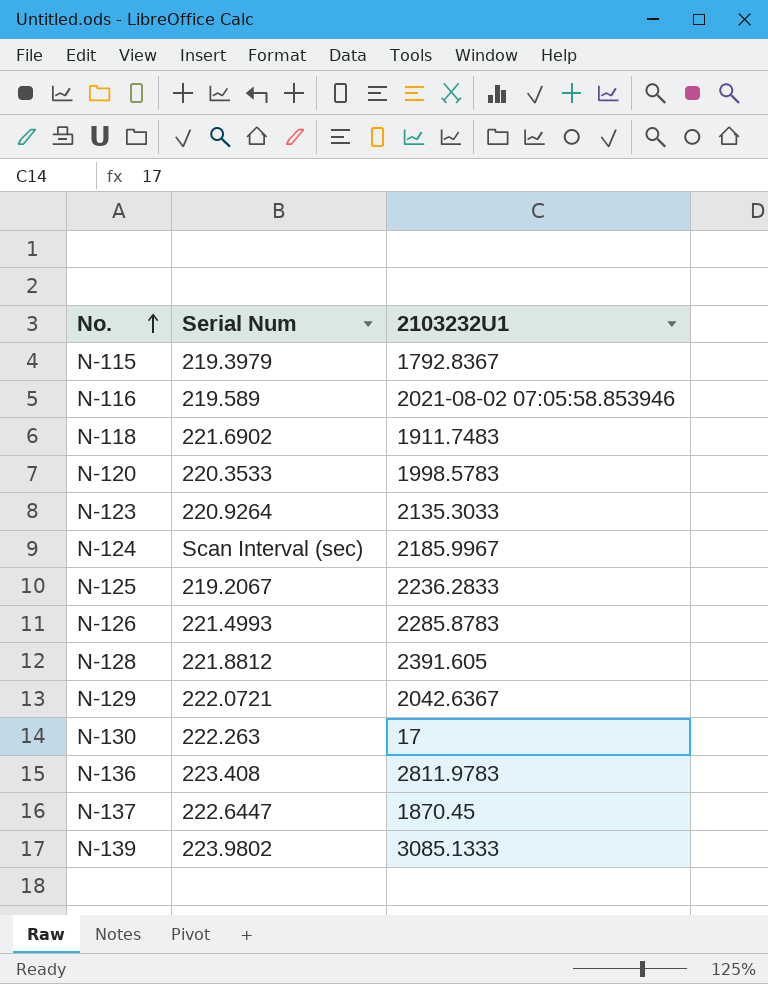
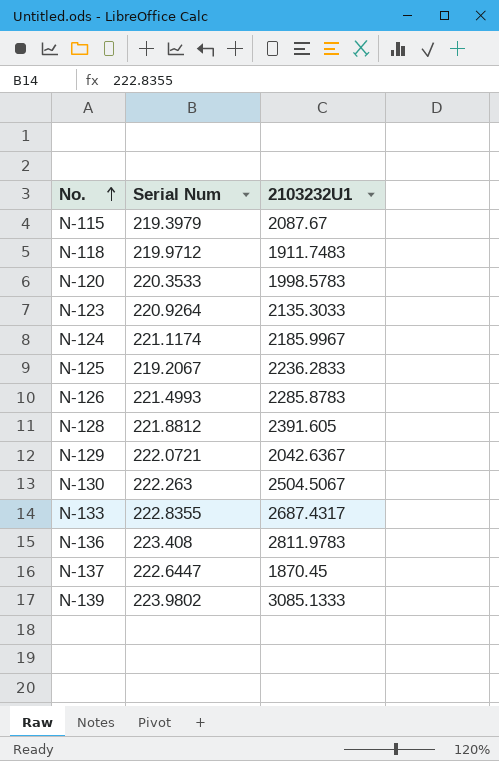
row N-116: 219.589 | 2021-08-02 07:05:58.853946 -> none
N-115 | 2103232U1: 1792.8367 -> 2087.67
N-118 | Serial Num: 221.6902 -> 219.9712
N-124 | Serial Num: Scan Interval (sec) -> 221.1174
N-130 | 2103232U1: 17 -> 2504.5067
row N-133: none -> 222.8355 | 2687.4317

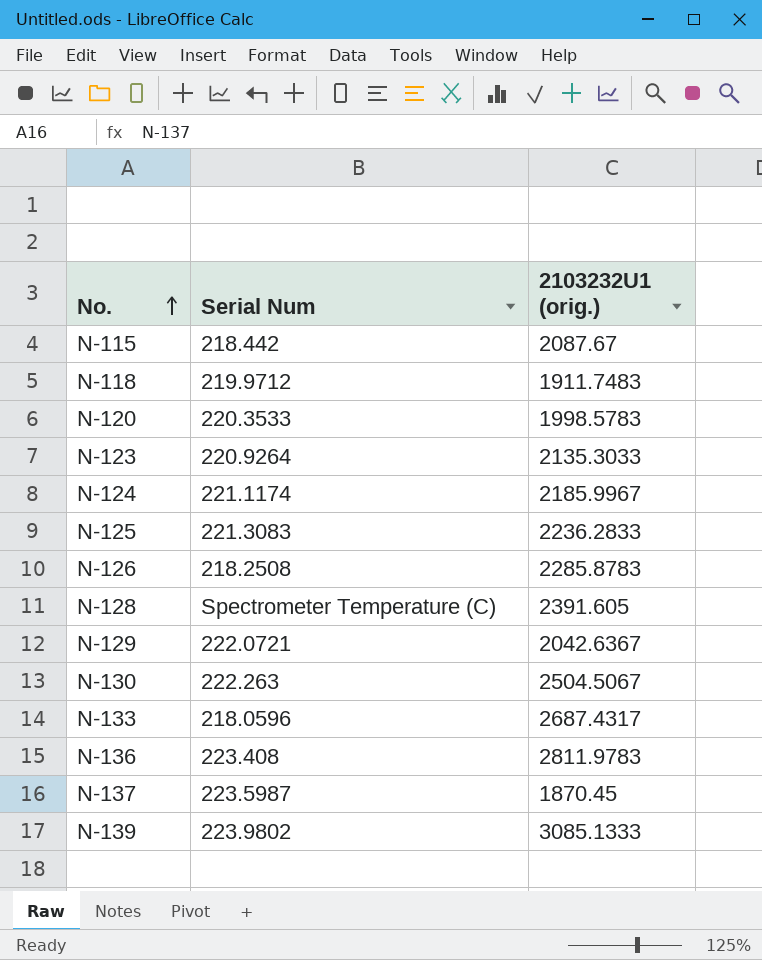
column name: 2103232U1 -> 2103232U1 (orig.)
N-115 | Serial Num: 219.3979 -> 218.442
N-125 | Serial Num: 219.2067 -> 221.3083
N-126 | Serial Num: 221.4993 -> 218.2508
N-128 | Serial Num: 221.8812 -> Spectrometer Temperature (C)
N-133 | Serial Num: 222.8355 -> 218.0596
N-137 | Serial Num: 222.6447 -> 223.5987

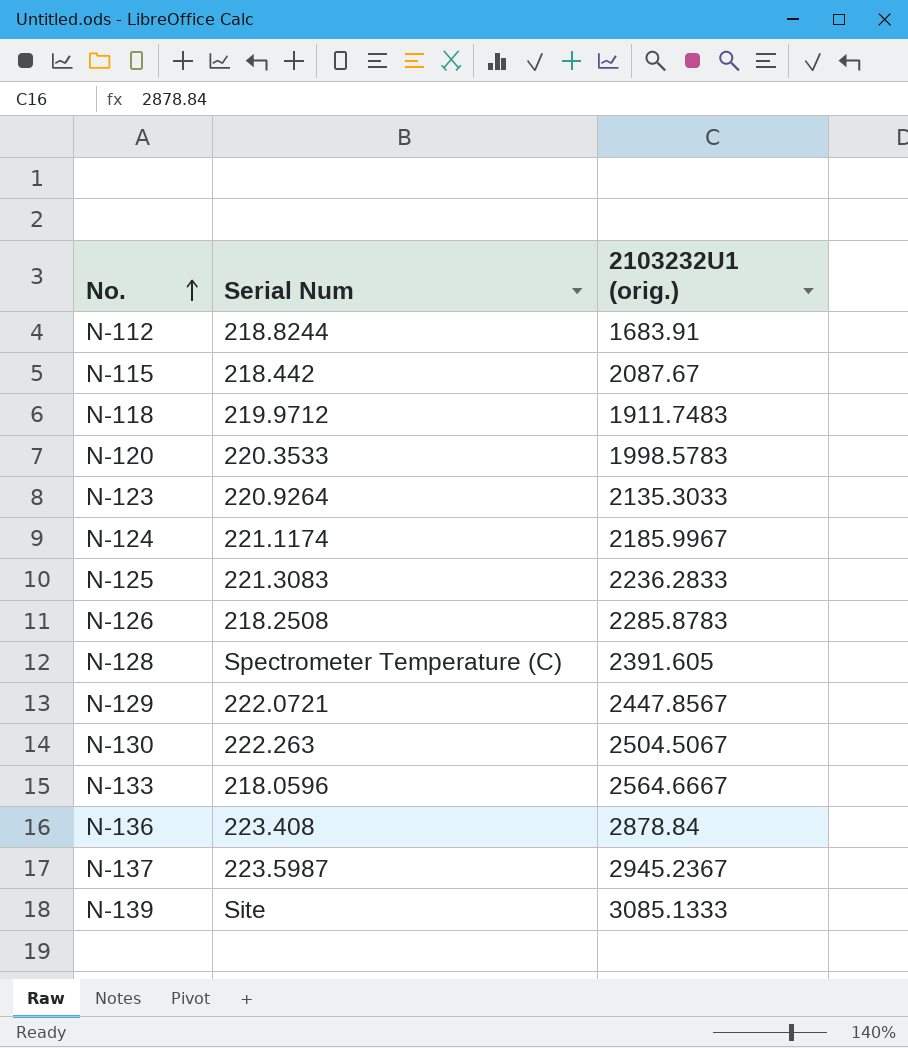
row N-112: none -> 218.8244 | 1683.91
N-129 | 2103232U1 (orig.): 2042.6367 -> 2447.8567
N-133 | 2103232U1 (orig.): 2687.4317 -> 2564.6667
N-136 | 2103232U1 (orig.): 2811.9783 -> 2878.84
N-137 | 2103232U1 (orig.): 1870.45 -> 2945.2367
N-139 | Serial Num: 223.9802 -> Site

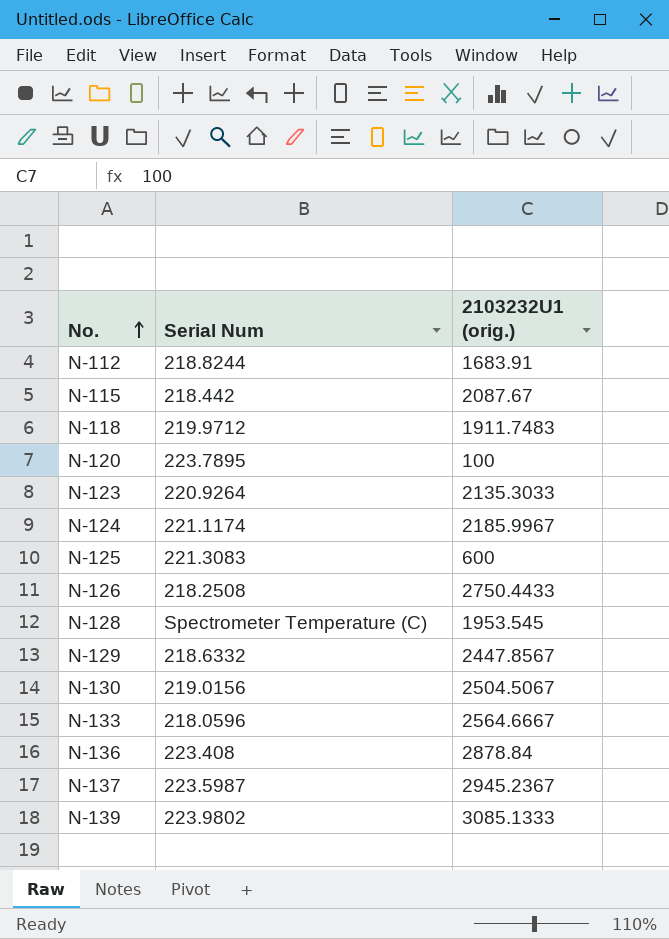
N-120 | Serial Num: 220.3533 -> 223.7895
N-120 | 2103232U1 (orig.): 1998.5783 -> 100
N-125 | 2103232U1 (orig.): 2236.2833 -> 600
N-126 | 2103232U1 (orig.): 2285.8783 -> 2750.4433
N-128 | 2103232U1 (orig.): 2391.605 -> 1953.545
N-129 | Serial Num: 222.0721 -> 218.6332
N-130 | Serial Num: 222.263 -> 219.0156
N-139 | Serial Num: Site -> 223.9802

